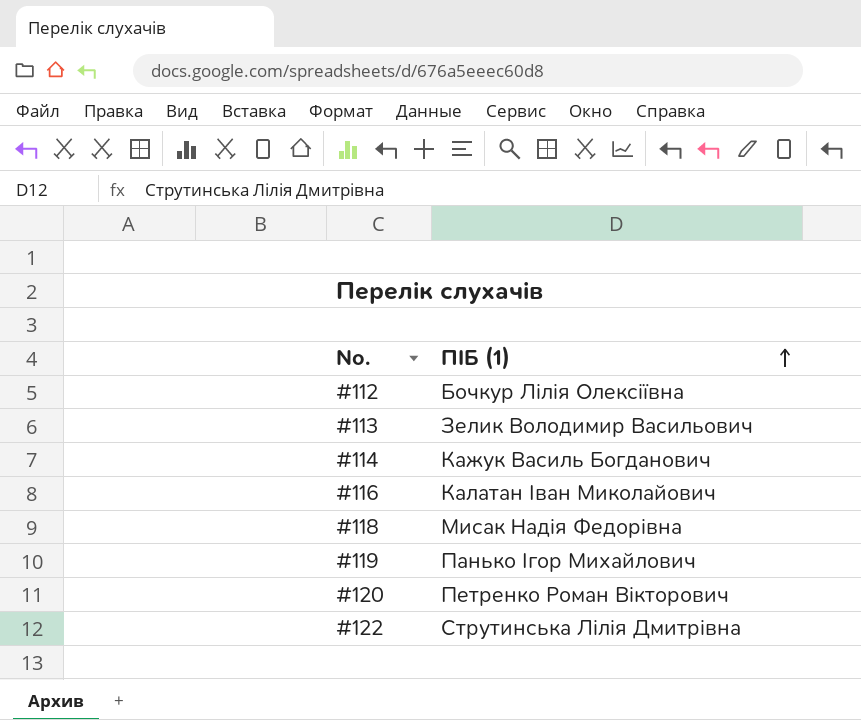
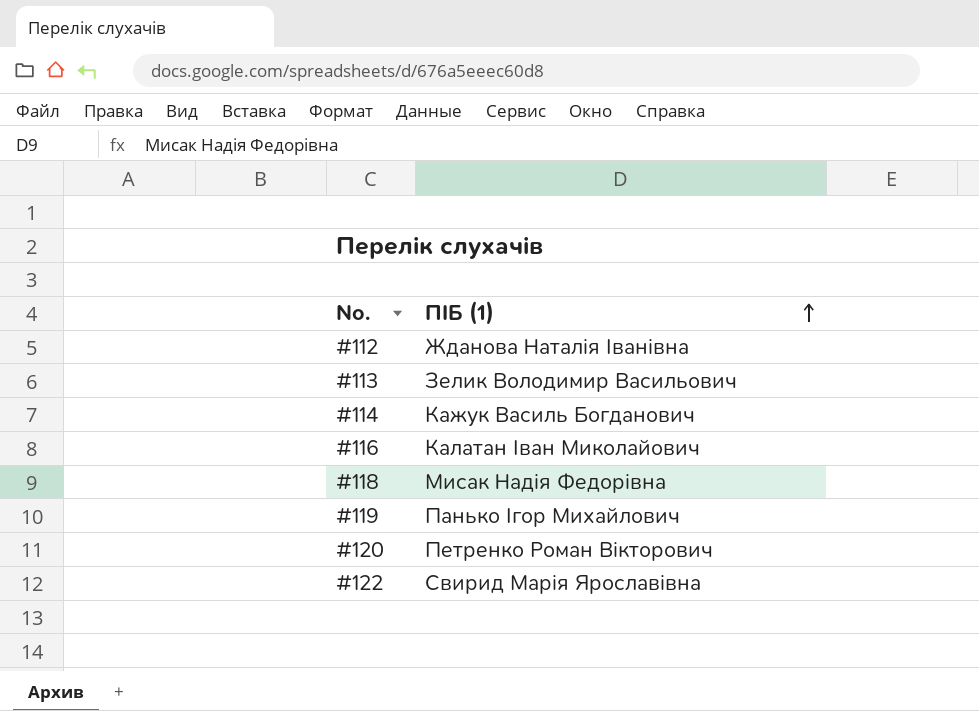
#112 | ПІБ (1): Бочкур Лілія Олексіївна -> Жданова Наталія Іванівна
#122 | ПІБ (1): Струтинська Лілія Дмитрівна -> Свирид Марія Ярославівна

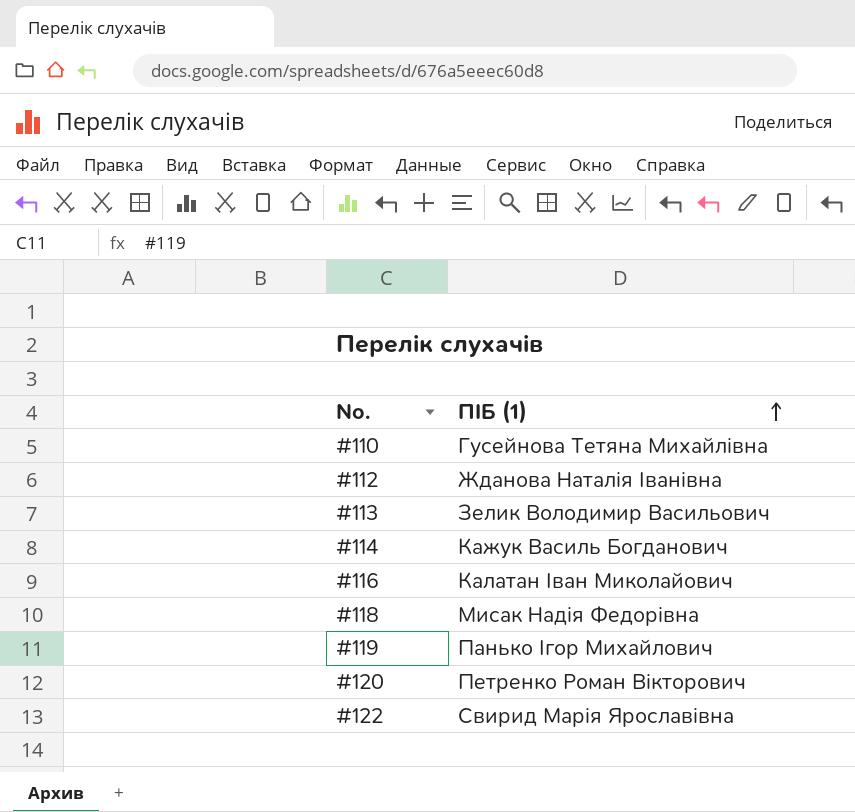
row #110: none -> Гусейнова Тетяна Михайлівна

